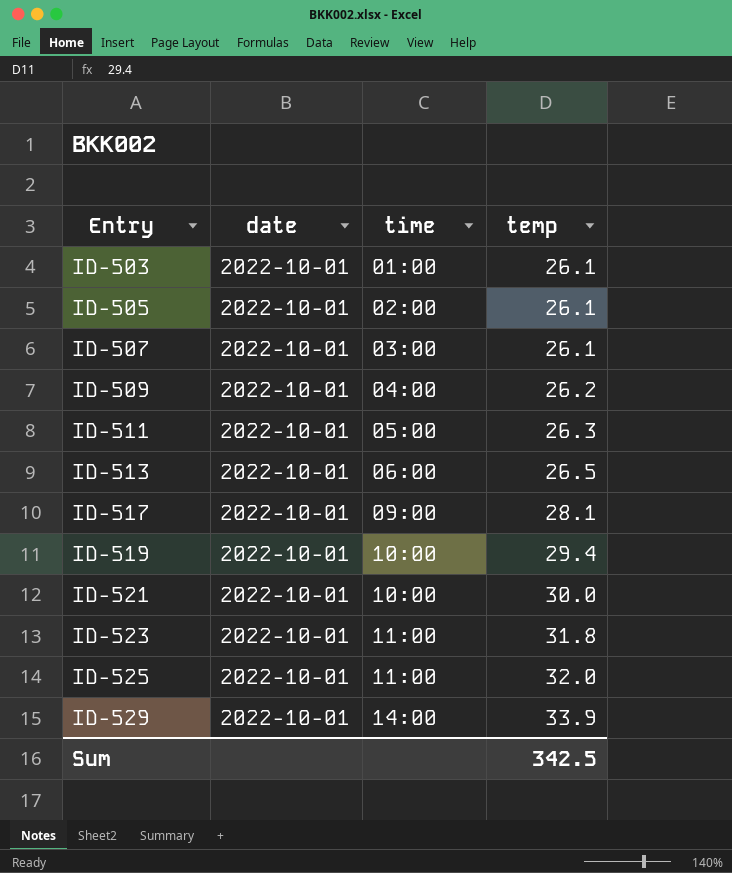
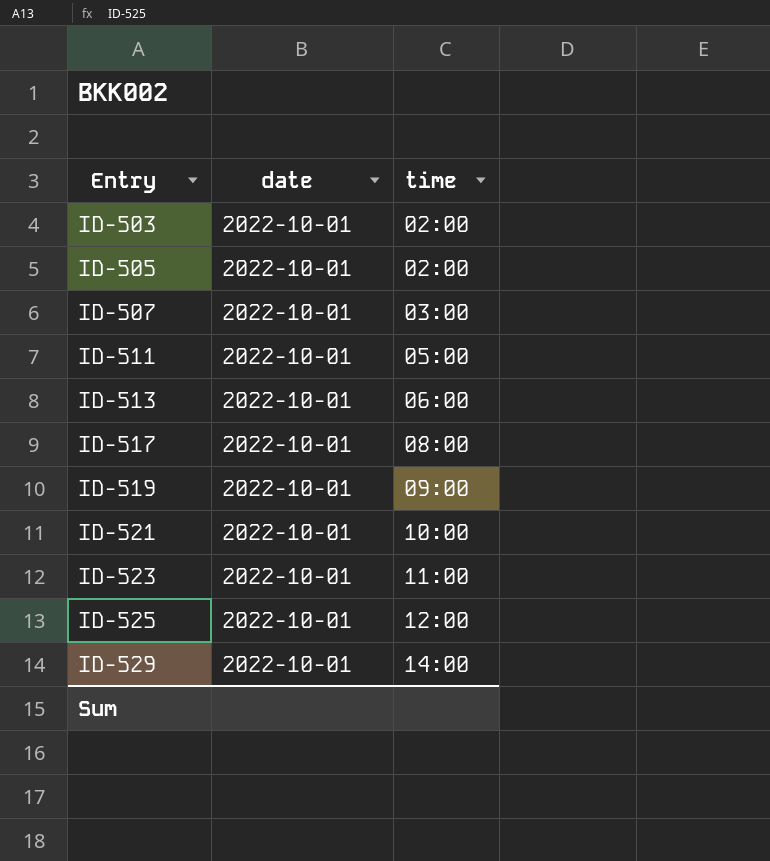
column temp | position: 4 -> none
row ID-509: 2022-10-01 | 04:00 | 26.2 -> none
ID-503 | time: 01:00 -> 02:00
ID-517 | time: 09:00 -> 08:00
ID-519 | time: 10:00 -> 09:00
ID-525 | time: 11:00 -> 12:00

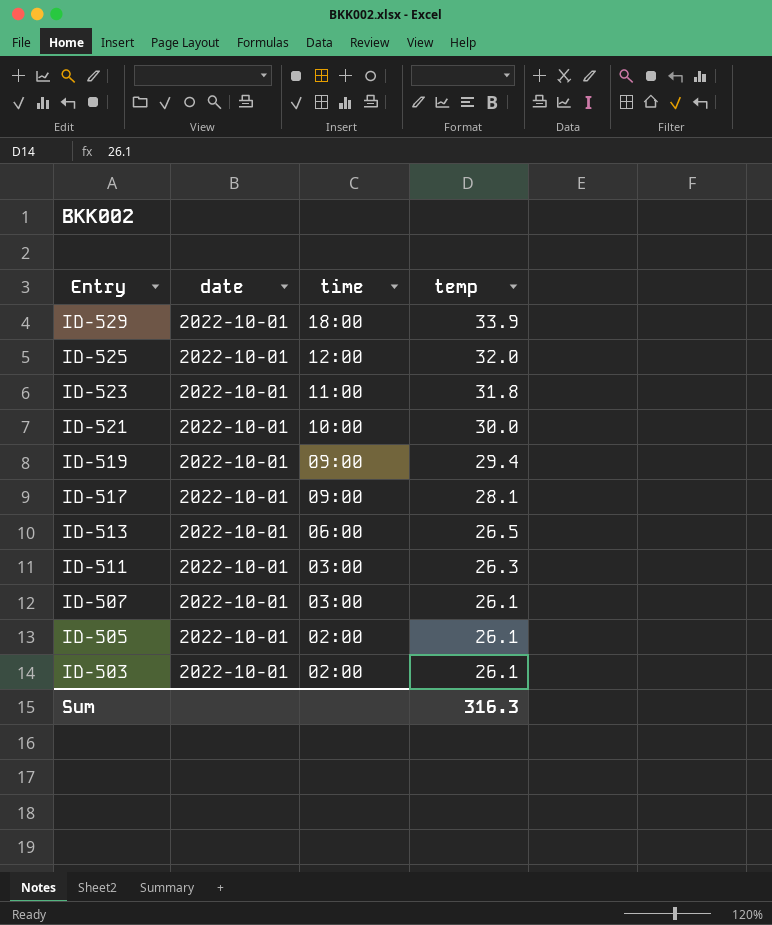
row order: Entry ascending -> Entry descending
column temp | position: none -> 4
ID-529 | time: 14:00 -> 18:00
ID-517 | time: 08:00 -> 09:00
ID-511 | time: 05:00 -> 03:00

